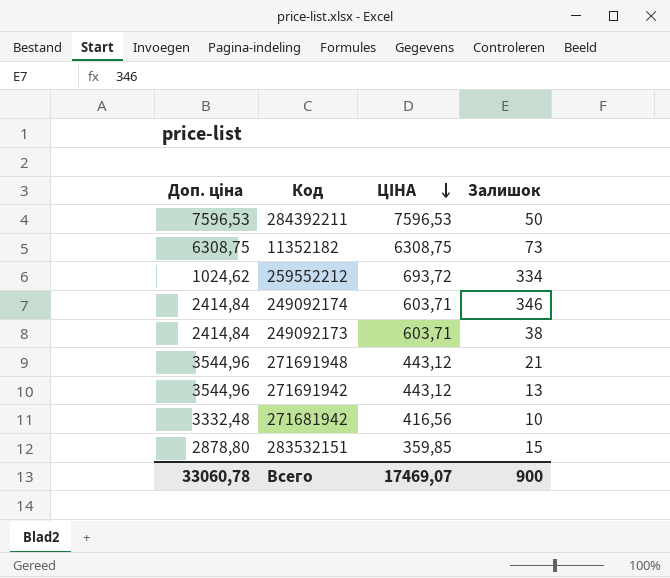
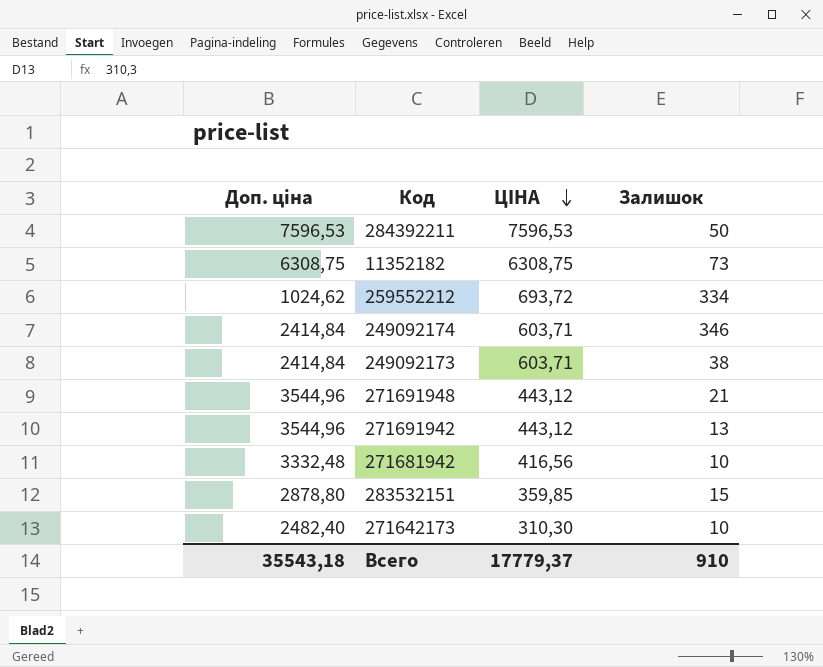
row 271642173: none -> 2482,40 | 310,30 | 10
Всего | Доп. ціна: 33060,78 -> 35543,18
Всего | ЦІНА: 17469,07 -> 17779,37
Всего | Залишок: 900 -> 910

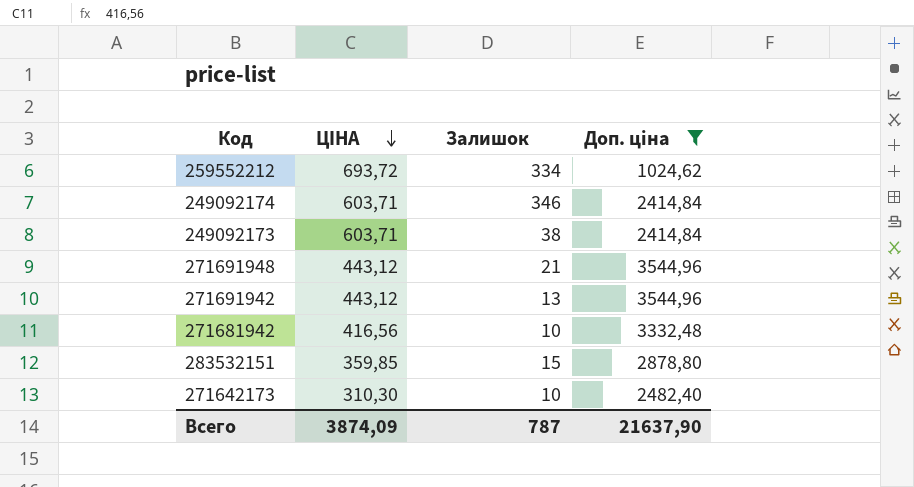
filter: none -> Доп. ціна <= 3544,96
column Доп. ціна | position: 1 -> 4
Всего | ЦІНА: 17779,37 -> 3874,09
Всего | Залишок: 910 -> 787
Всего | Доп. ціна: 35543,18 -> 21637,90

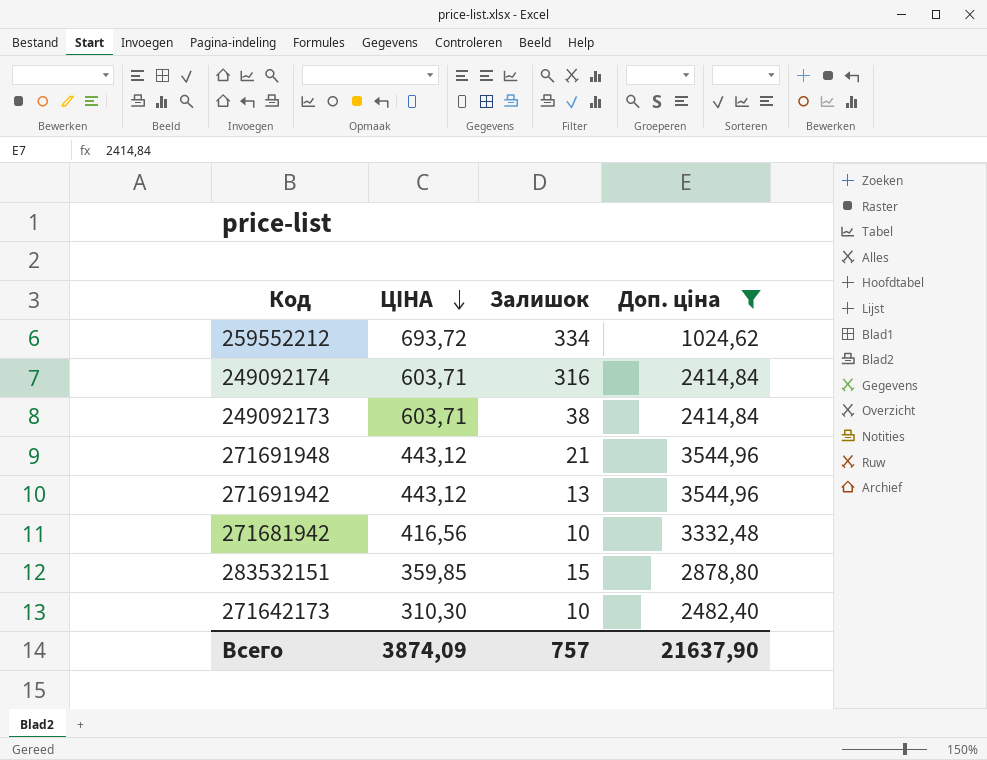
249092174 | Залишок: 346 -> 316
Всего | Залишок: 787 -> 757

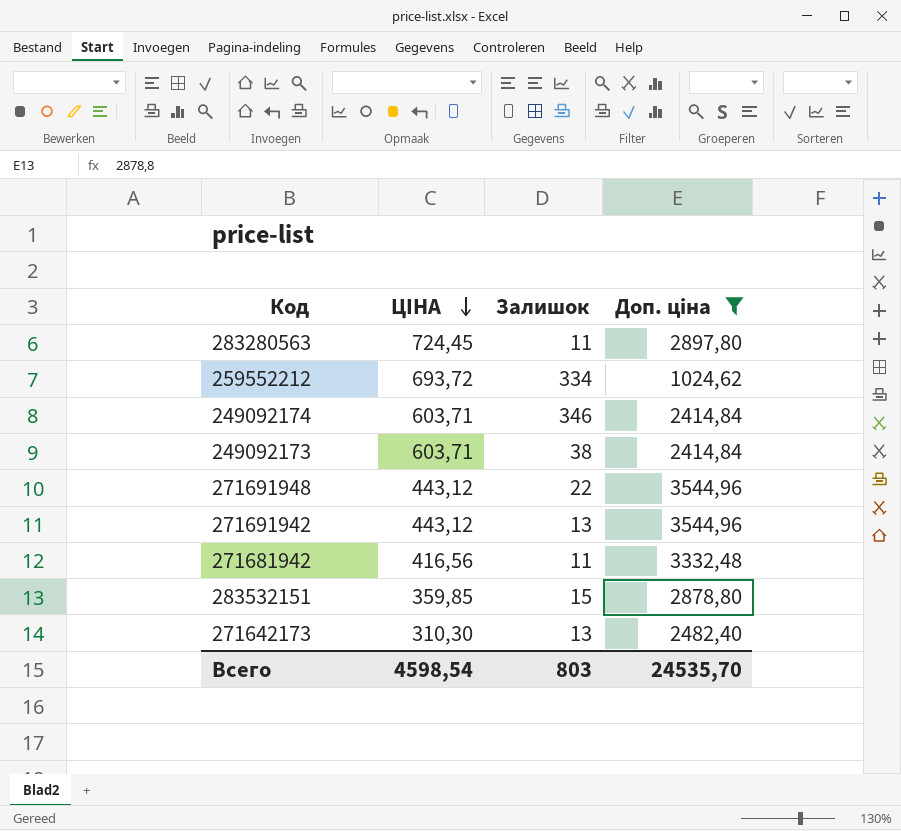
row 283280563: none -> 724,45 | 11 | 2897,80
249092174 | Залишок: 316 -> 346
271691948 | Залишок: 21 -> 22
271681942 | Залишок: 10 -> 11
271642173 | Залишок: 10 -> 13
Всего | ЦІНА: 3874,09 -> 4598,54
Всего | Залишок: 757 -> 803
Всего | Доп. ціна: 21637,90 -> 24535,70

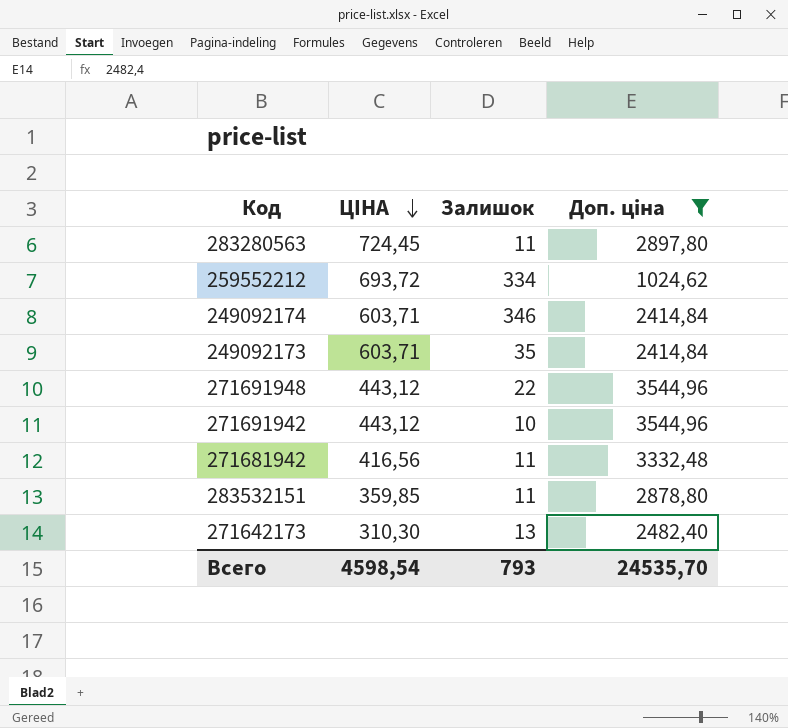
249092173 | Залишок: 38 -> 35
271691942 | Залишок: 13 -> 10
283532151 | Залишок: 15 -> 11
Всего | Залишок: 803 -> 793

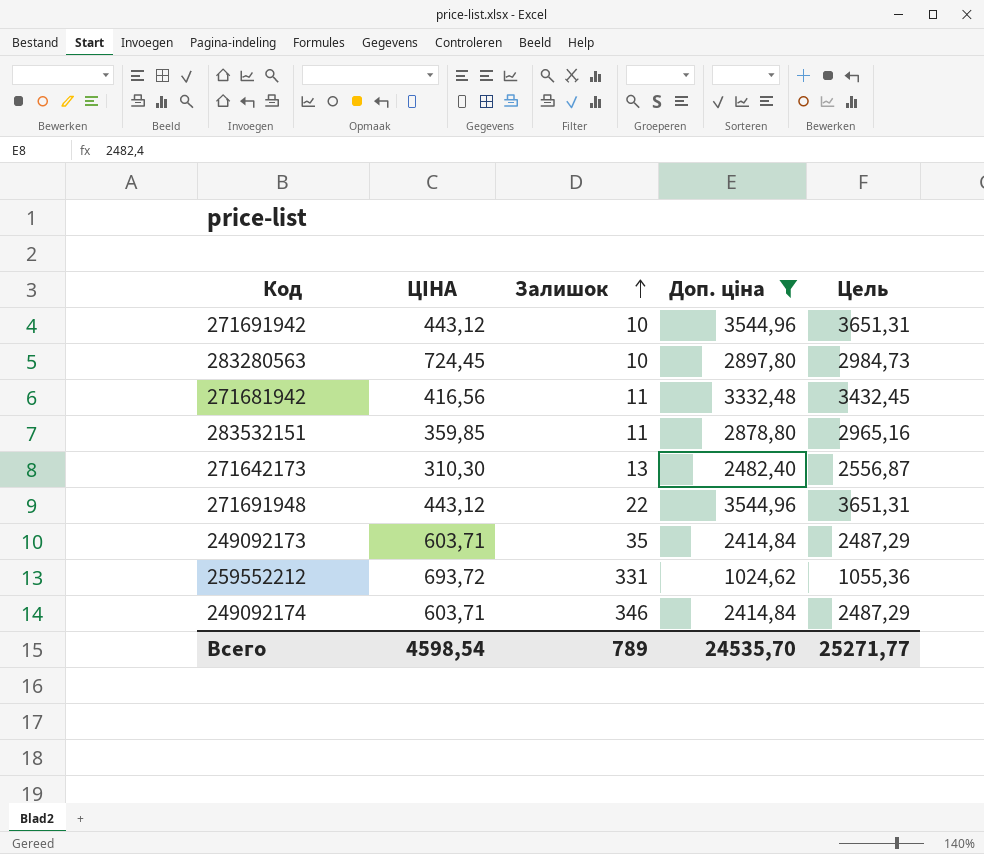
row order: ЦІНА descending -> Залишок ascending
column Цель | formula: none -> [Доп. ціна] * 1,03
283280563 | Залишок: 11 -> 10
259552212 | Залишок: 334 -> 331
Всего | Залишок: 793 -> 789

